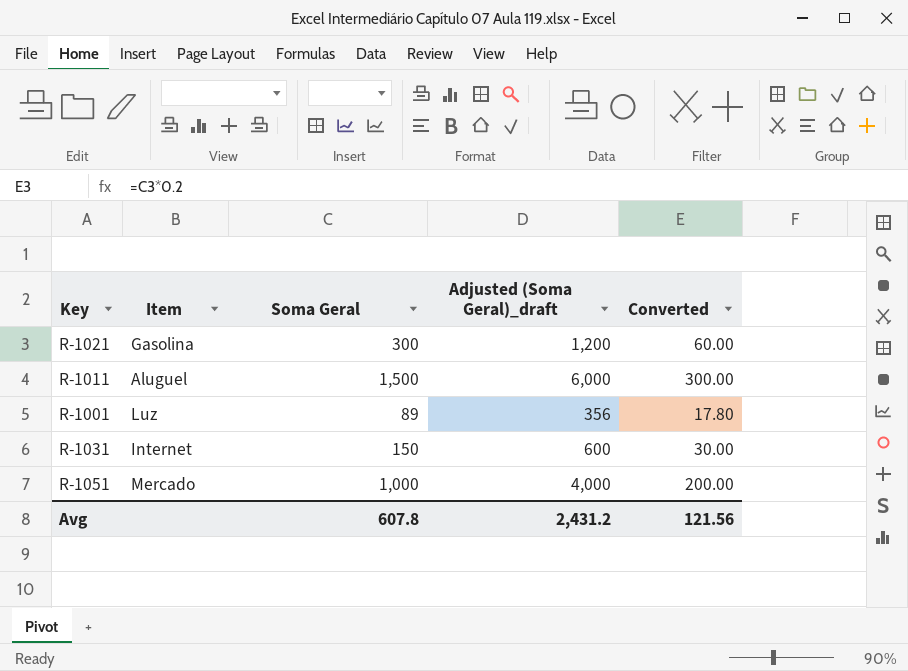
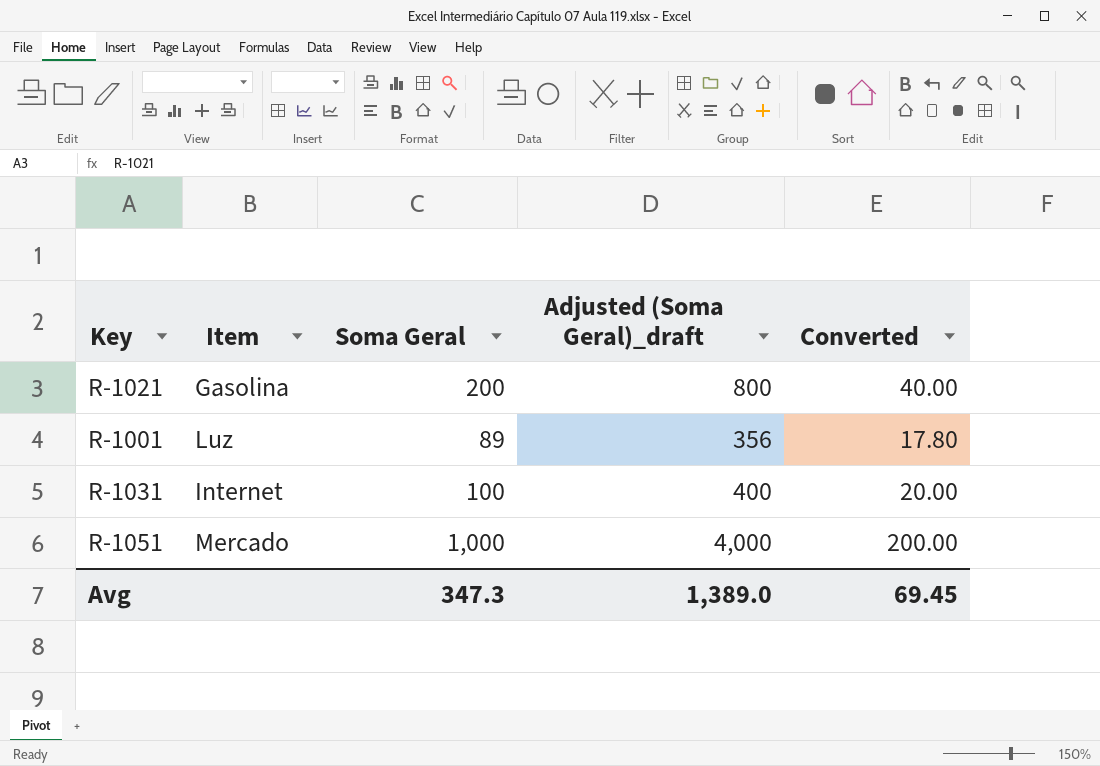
row R-1011: Aluguel | 1,500 | 6,000 | 300.00 -> none
R-1021 | Soma Geral: 300 -> 200
R-1021 | Adjusted (Soma Geral)_draft: 1,200 -> 800
R-1021 | Converted: 60.00 -> 40.00
R-1031 | Soma Geral: 150 -> 100
R-1031 | Adjusted (Soma Geral)_draft: 600 -> 400
R-1031 | Converted: 30.00 -> 20.00
Avg | Soma Geral: 607.8 -> 347.3
Avg | Adjusted (Soma Geral)_draft: 2,431.2 -> 1,389.0
Avg | Converted: 121.56 -> 69.45

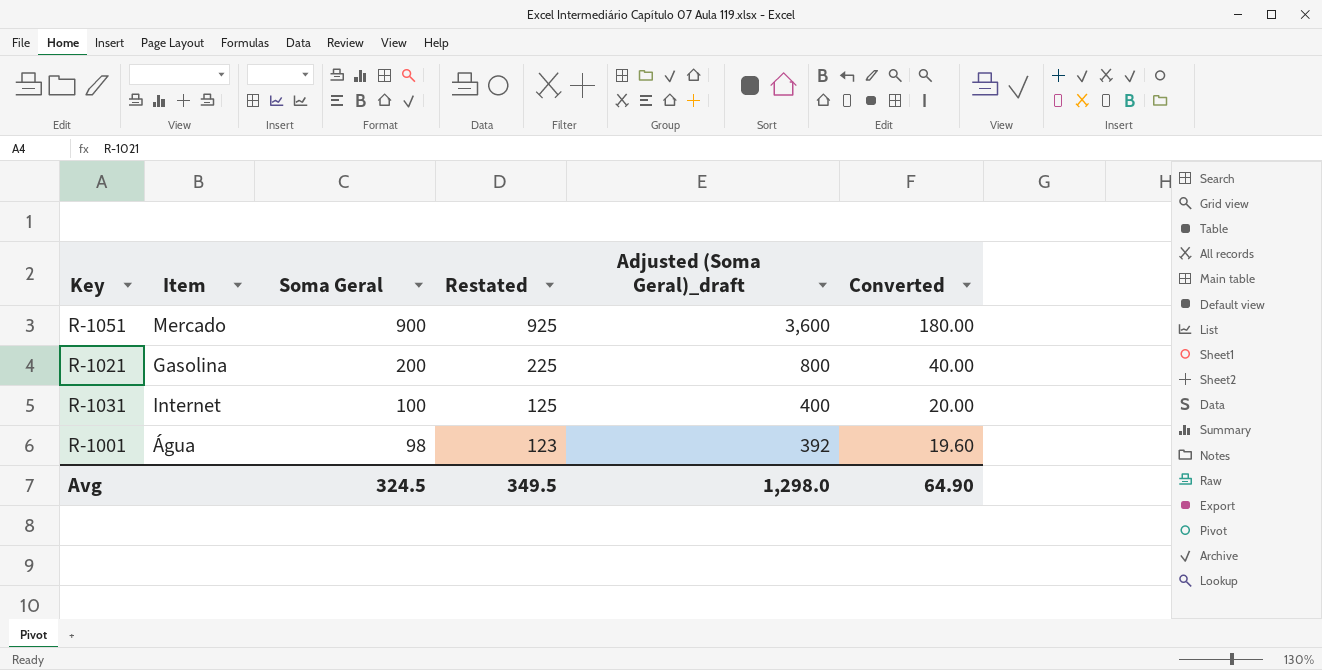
row order: none -> Soma Geral descending
column Restated | formula: none -> [Soma Geral] + 25
R-1051 | Soma Geral: 1,000 -> 900
R-1051 | Adjusted (Soma Geral)_draft: 4,000 -> 3,600
R-1051 | Converted: 200.00 -> 180.00
R-1001 | Item: Luz -> Água
R-1001 | Soma Geral: 89 -> 98
R-1001 | Adjusted (Soma Geral)_draft: 356 -> 392
R-1001 | Converted: 17.80 -> 19.60
Avg | Soma Geral: 347.3 -> 324.5
Avg | Adjusted (Soma Geral)_draft: 1,389.0 -> 1,298.0
Avg | Converted: 69.45 -> 64.90

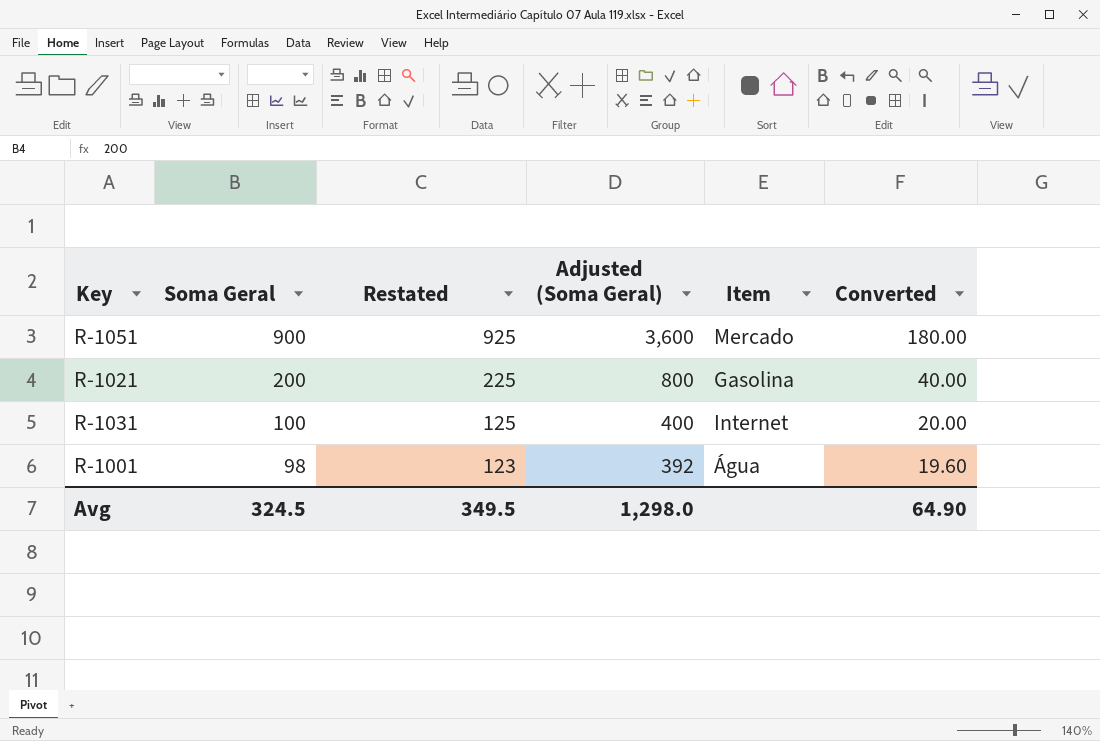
column name: Adjusted (Soma Geral)_draft -> Adjusted (Soma Geral)
column Item | position: 2 -> 5

